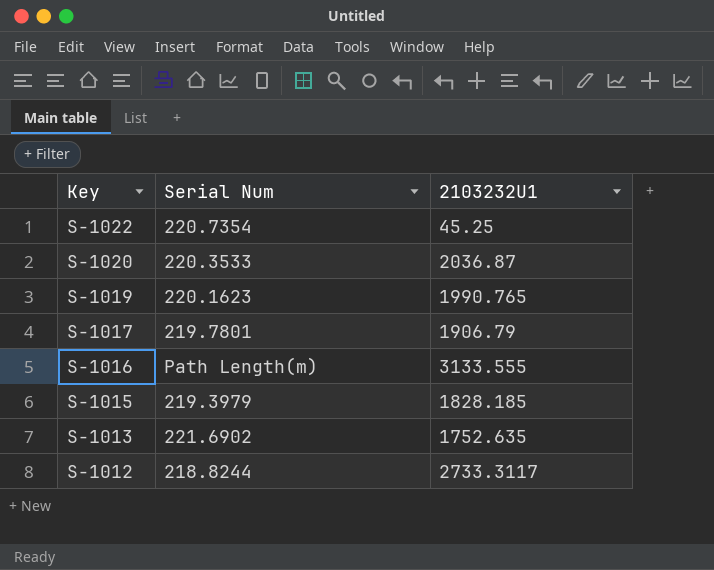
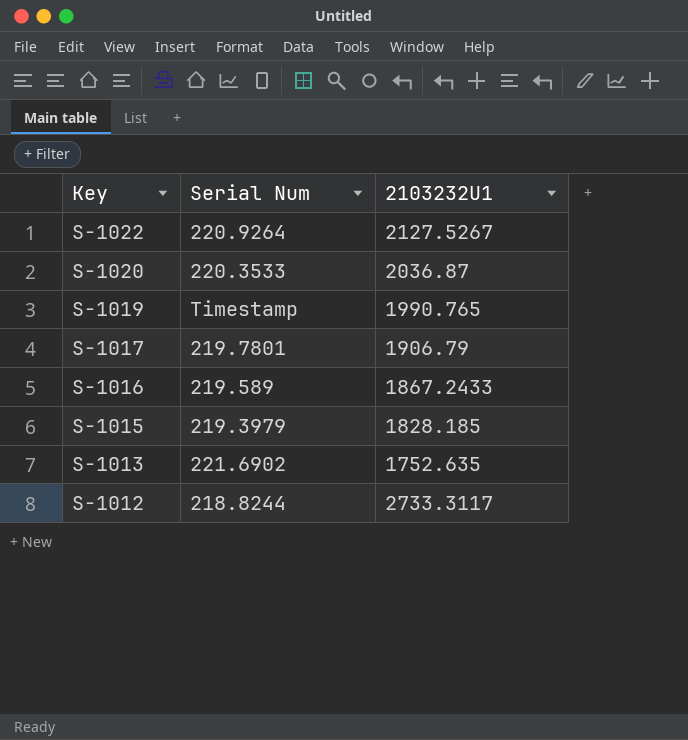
S-1022 | Serial Num: 220.7354 -> 220.9264
S-1022 | 2103232U1: 45.25 -> 2127.5267
S-1019 | Serial Num: 220.1623 -> Timestamp
S-1016 | Serial Num: Path Length(m) -> 219.589
S-1016 | 2103232U1: 3133.555 -> 1867.2433

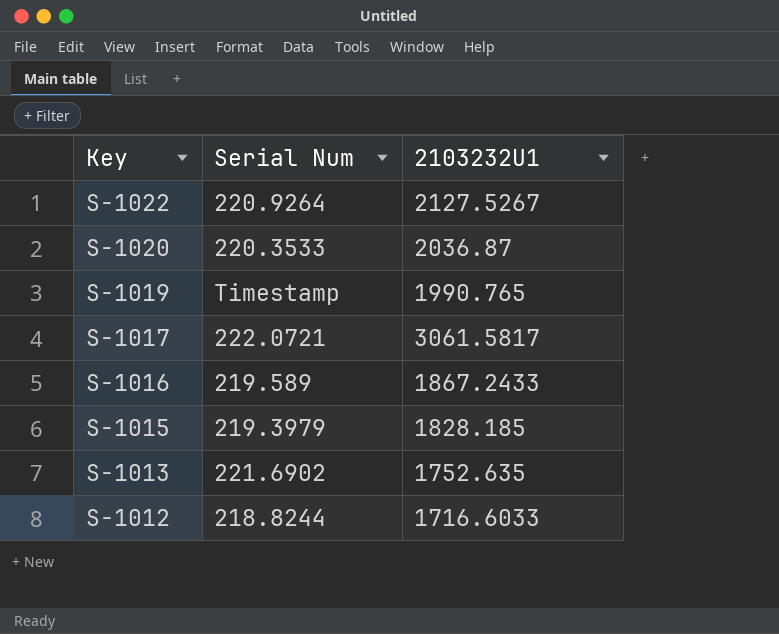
S-1017 | Serial Num: 219.7801 -> 222.0721
S-1017 | 2103232U1: 1906.79 -> 3061.5817
S-1012 | 2103232U1: 2733.3117 -> 1716.6033

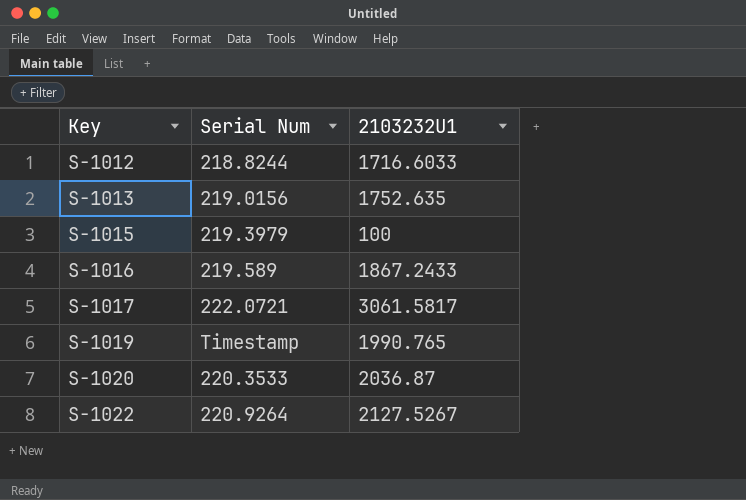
row order: Key descending -> Key ascending
S-1013 | Serial Num: 221.6902 -> 219.0156
S-1015 | 2103232U1: 1828.185 -> 100

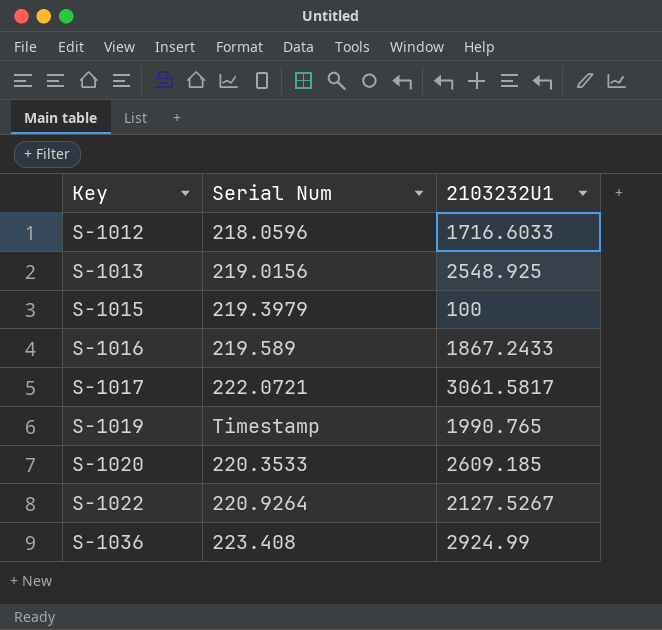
S-1012 | Serial Num: 218.8244 -> 218.0596
S-1013 | 2103232U1: 1752.635 -> 2548.925
S-1020 | 2103232U1: 2036.87 -> 2609.185
row S-1036: none -> 223.408 | 2924.99

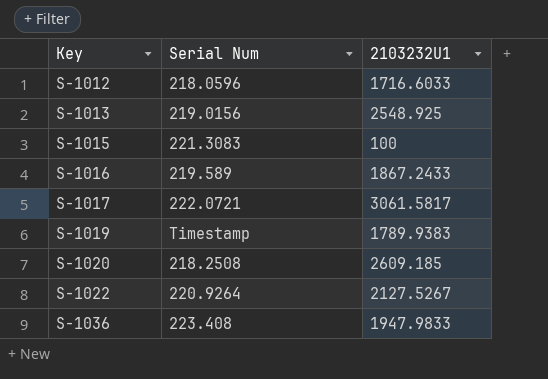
S-1015 | Serial Num: 219.3979 -> 221.3083
S-1019 | 2103232U1: 1990.765 -> 1789.9383
S-1020 | Serial Num: 220.3533 -> 218.2508
S-1036 | 2103232U1: 2924.99 -> 1947.9833

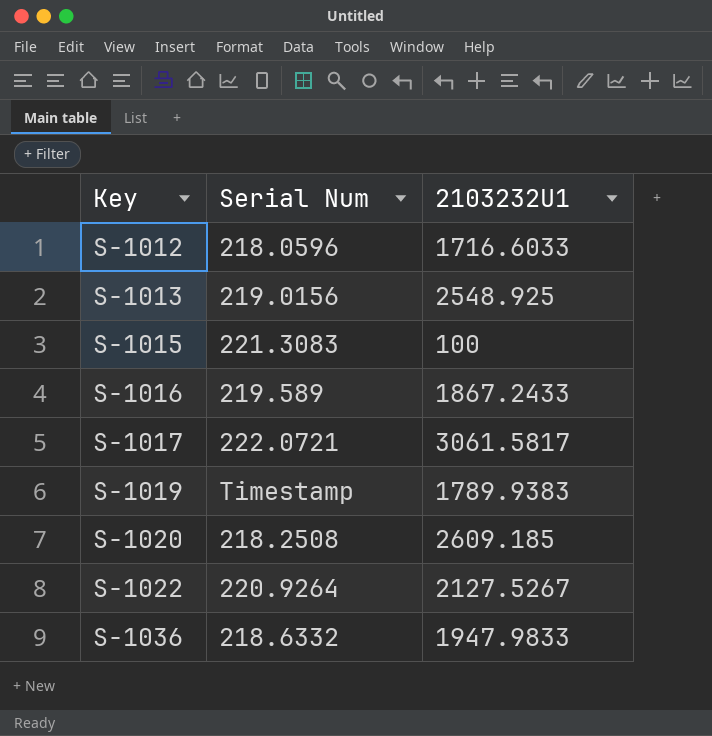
S-1036 | Serial Num: 223.408 -> 218.6332

